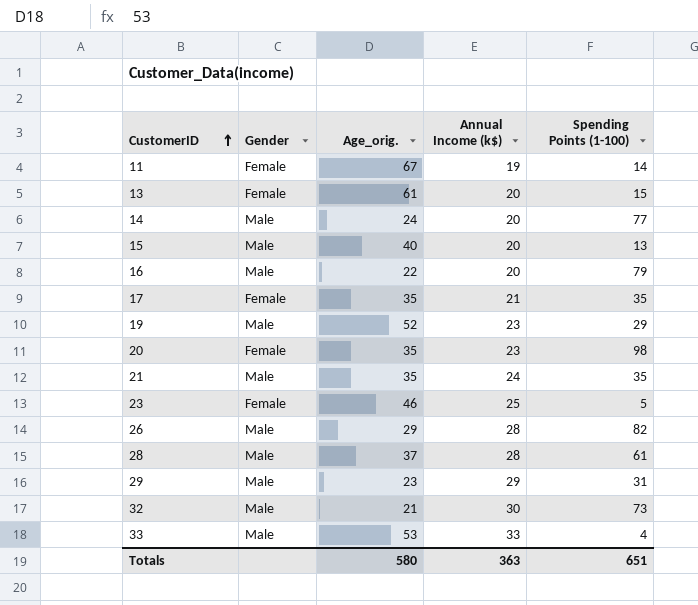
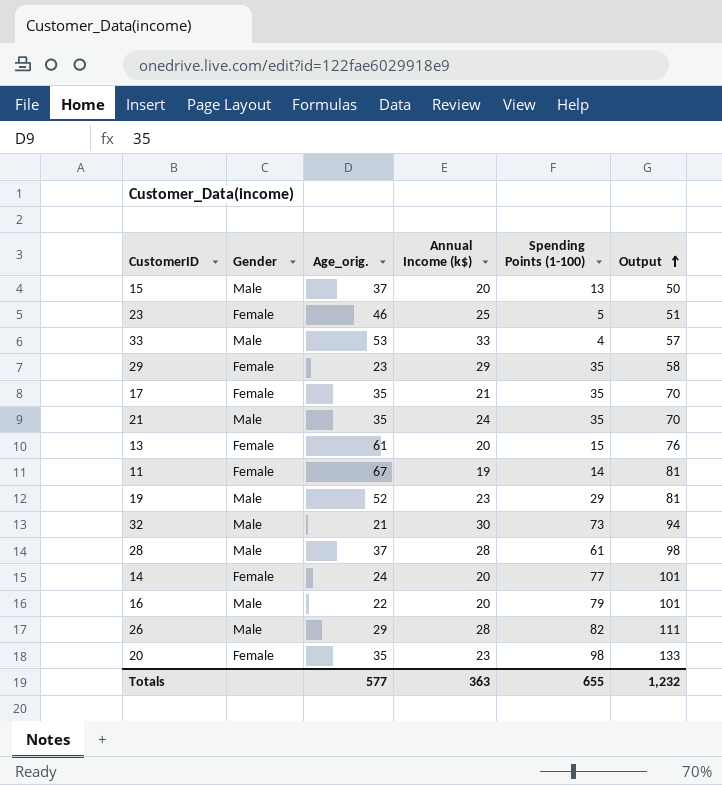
row order: CustomerID ascending -> Output ascending
column Output | formula: none -> [Age_orig.] + [Spending Points (1-100)]
15 | Age_orig.: 40 -> 37
29 | Gender: Male -> Female
29 | Spending Points (1-100): 31 -> 35
14 | Gender: Male -> Female
Totals | Age_orig.: 580 -> 577
Totals | Spending Points (1-100): 651 -> 655

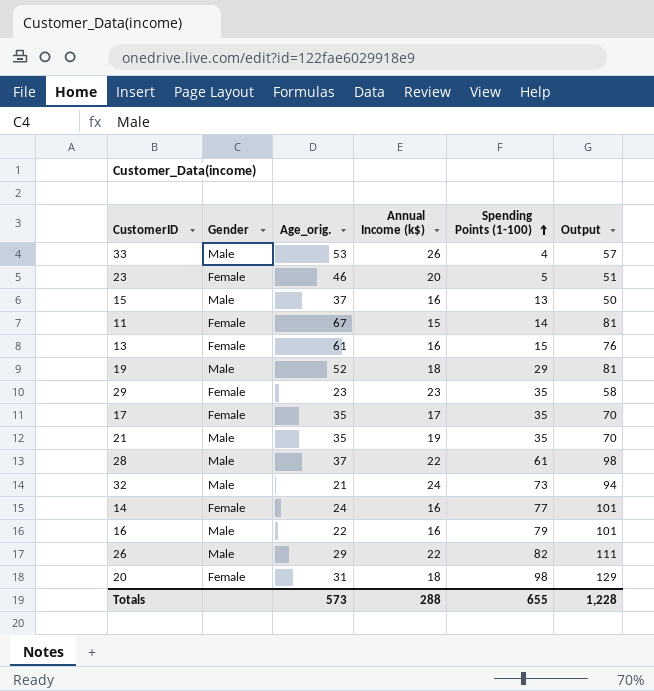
row order: Output ascending -> Spending Points (1-100) ascending
33 | Annual Income (k$): 33 -> 26
23 | Annual Income (k$): 25 -> 20
15 | Annual Income (k$): 20 -> 16
11 | Annual Income (k$): 19 -> 15
13 | Annual Income (k$): 20 -> 16
19 | Annual Income (k$): 23 -> 18
29 | Annual Income (k$): 29 -> 23
17 | Annual Income (k$): 21 -> 17
21 | Annual Income (k$): 24 -> 19
28 | Annual Income (k$): 28 -> 22
32 | Annual Income (k$): 30 -> 24
14 | Annual Income (k$): 20 -> 16
16 | Annual Income (k$): 20 -> 16
26 | Annual Income (k$): 28 -> 22
20 | Age_orig.: 35 -> 31
20 | Annual Income (k$): 23 -> 18
20 | Output: 133 -> 129
Totals | Age_orig.: 577 -> 573
Totals | Annual Income (k$): 363 -> 288
Totals | Output: 1,232 -> 1,228

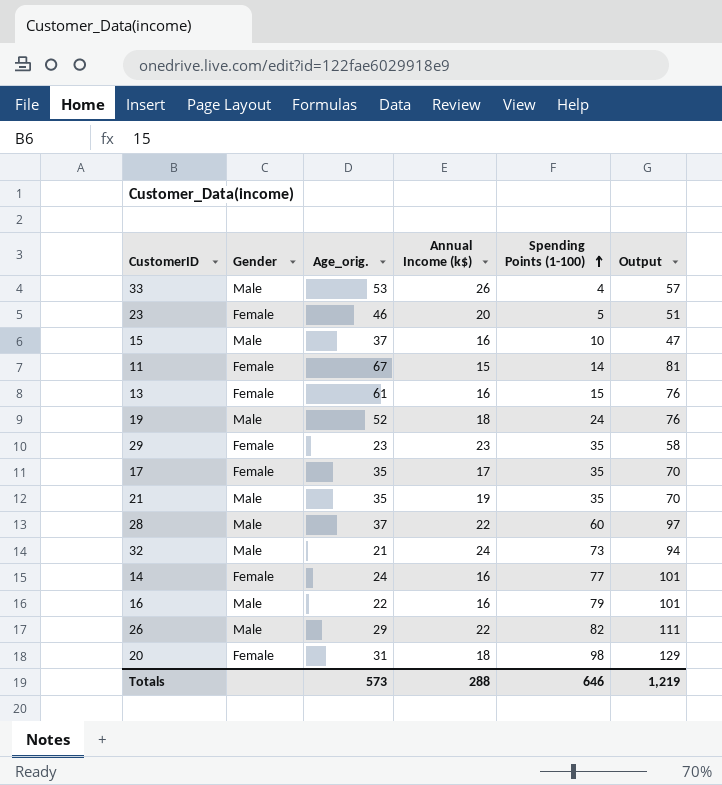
15 | Spending Points (1-100): 13 -> 10
15 | Output: 50 -> 47
19 | Spending Points (1-100): 29 -> 24
19 | Output: 81 -> 76
28 | Spending Points (1-100): 61 -> 60
28 | Output: 98 -> 97
Totals | Spending Points (1-100): 655 -> 646
Totals | Output: 1,228 -> 1,219

